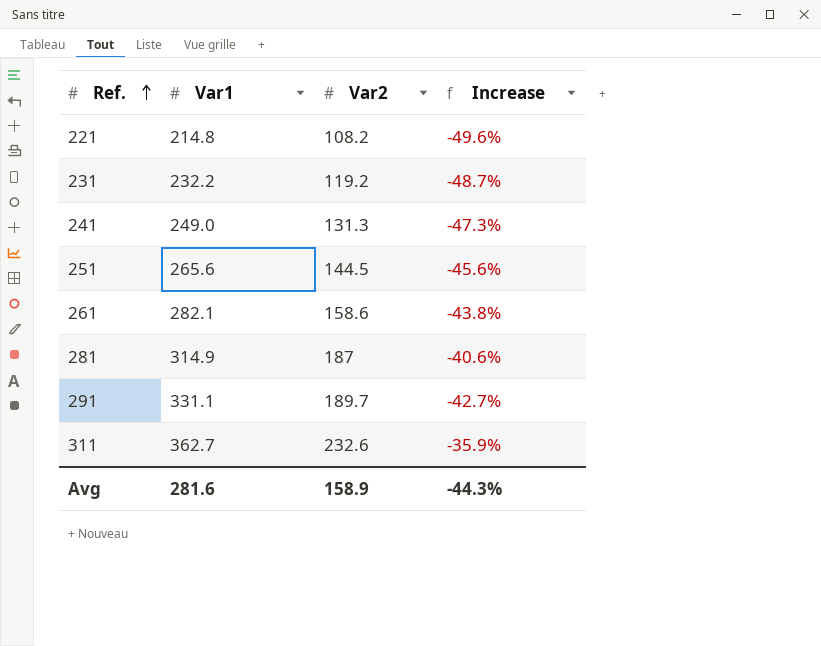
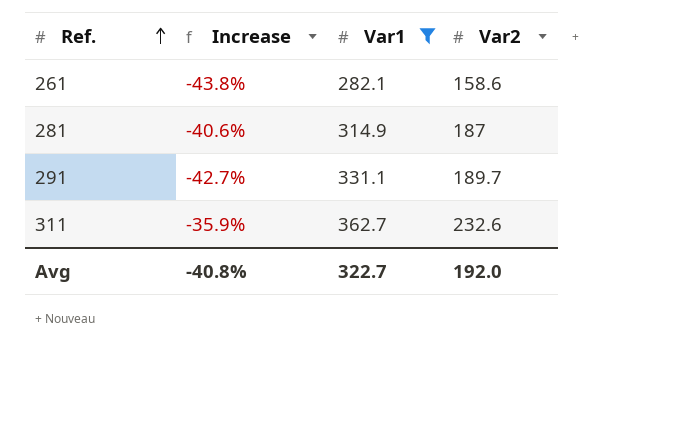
filter: none -> Var1 >= 282.1
column Increase | position: 4 -> 2
Avg | Increase: -44.3% -> -40.8%
Avg | Var1: 281.6 -> 322.7
Avg | Var2: 158.9 -> 192.0

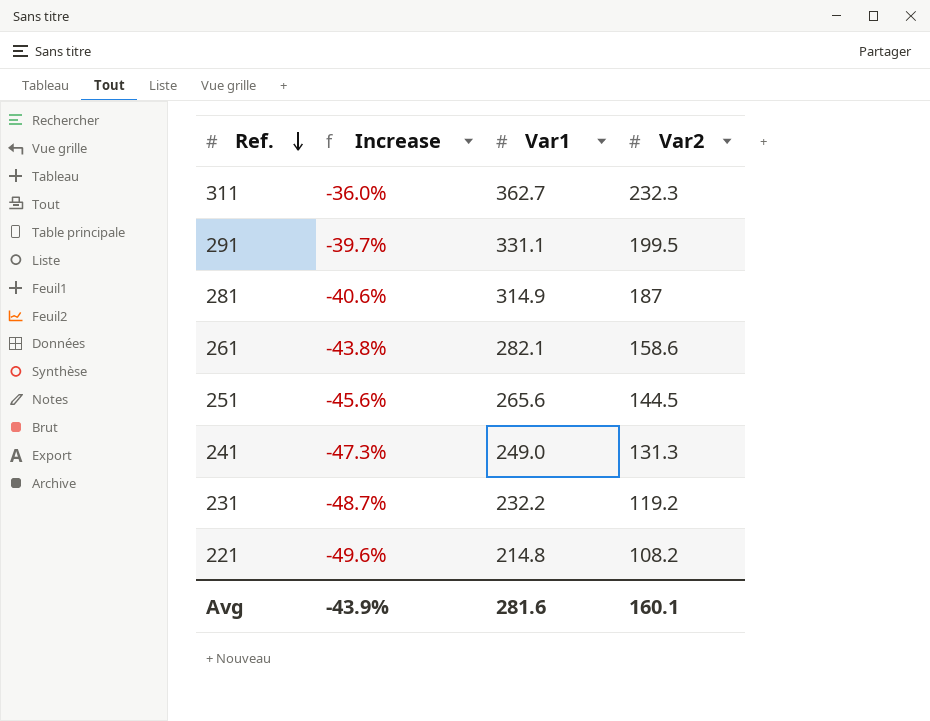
filter: Var1 >= 282.1 -> none
row order: Ref. ascending -> Ref. descending
311 | Increase: -35.9% -> -36.0%
311 | Var2: 232.6 -> 232.3
291 | Increase: -42.7% -> -39.7%
291 | Var2: 189.7 -> 199.5
Avg | Increase: -40.8% -> -43.9%
Avg | Var1: 322.7 -> 281.6
Avg | Var2: 192.0 -> 160.1

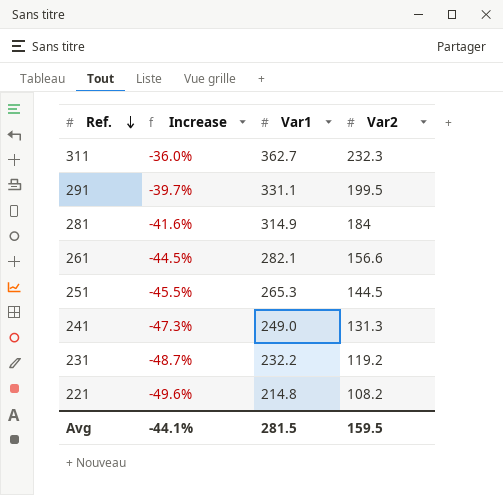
281 | Increase: -40.6% -> -41.6%
281 | Var2: 187 -> 184
261 | Increase: -43.8% -> -44.5%
261 | Var2: 158.6 -> 156.6
251 | Increase: -45.6% -> -45.5%
251 | Var1: 265.6 -> 265.3
Avg | Increase: -43.9% -> -44.1%
Avg | Var1: 281.6 -> 281.5
Avg | Var2: 160.1 -> 159.5

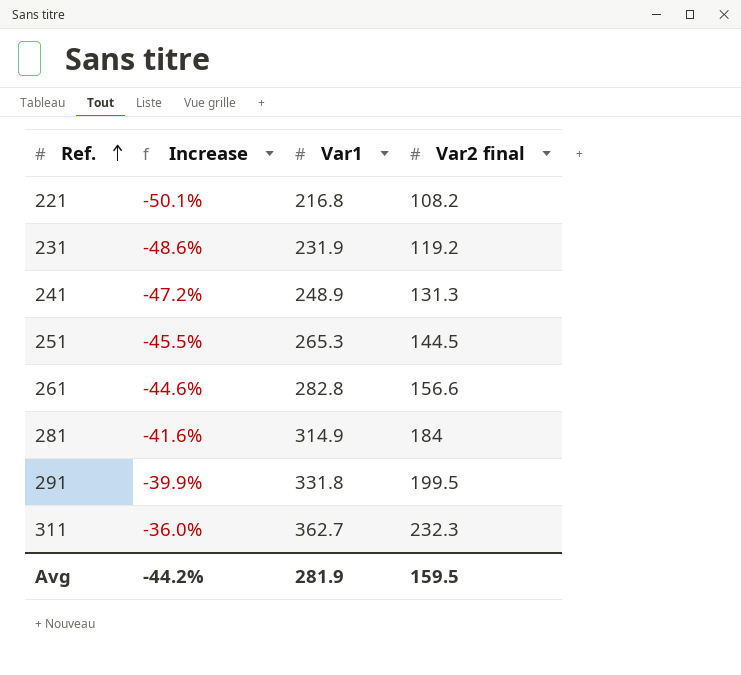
row order: Ref. descending -> Ref. ascending
column name: Var2 -> Var2 final
221 | Increase: -49.6% -> -50.1%
221 | Var1: 214.8 -> 216.8
231 | Increase: -48.7% -> -48.6%
231 | Var1: 232.2 -> 231.9
241 | Increase: -47.3% -> -47.2%
241 | Var1: 249.0 -> 248.9
261 | Increase: -44.5% -> -44.6%
261 | Var1: 282.1 -> 282.8
291 | Increase: -39.7% -> -39.9%
291 | Var1: 331.1 -> 331.8
Avg | Increase: -44.1% -> -44.2%
Avg | Var1: 281.5 -> 281.9

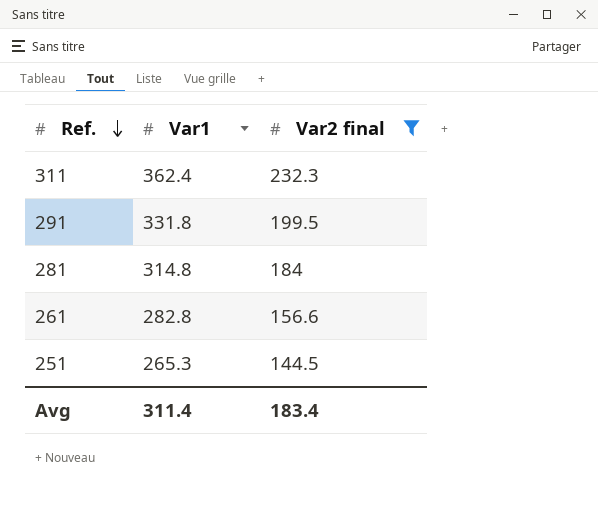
filter: none -> Var2 final >= 144.5
row order: Ref. ascending -> Ref. descending
column Increase | formula: ([Var2 final] - [Var1]) / [Var1] -> none
311 | Var1: 362.7 -> 362.4
281 | Var1: 314.9 -> 314.8
Avg | Var1: 281.9 -> 311.4
Avg | Var2 final: 159.5 -> 183.4

